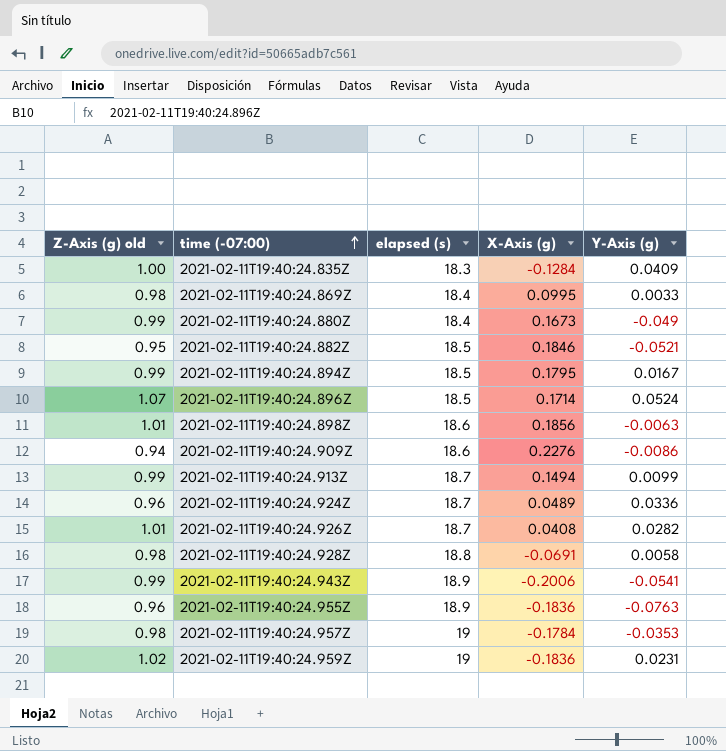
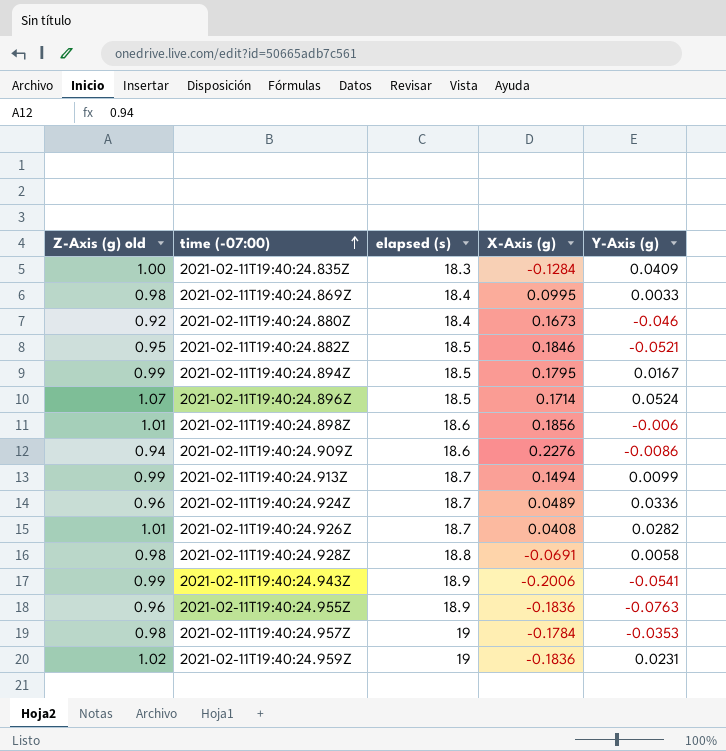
2021-02-11T19:40:24.880Z | Z-Axis (g) old: 0.99 -> 0.92
2021-02-11T19:40:24.880Z | Y-Axis (g): -0.049 -> -0.046
2021-02-11T19:40:24.898Z | Y-Axis (g): -0.0063 -> -0.006

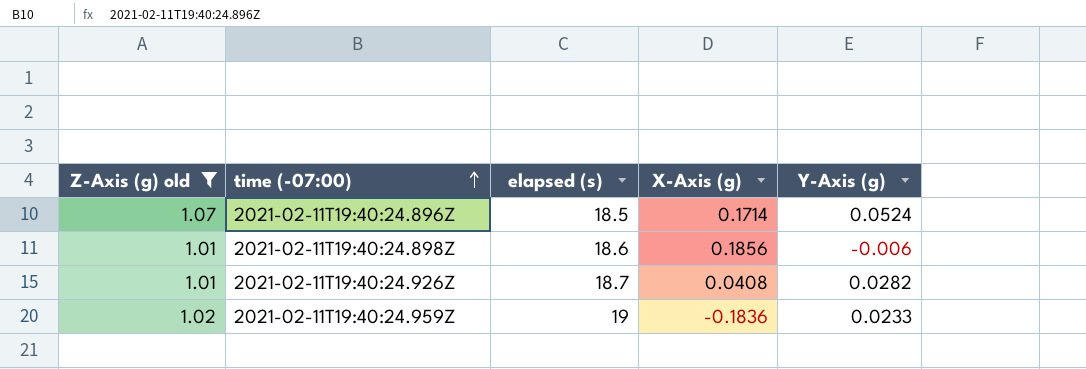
filter: none -> Z-Axis (g) old >= 1.01
2021-02-11T19:40:24.959Z | Y-Axis (g): 0.0231 -> 0.0233

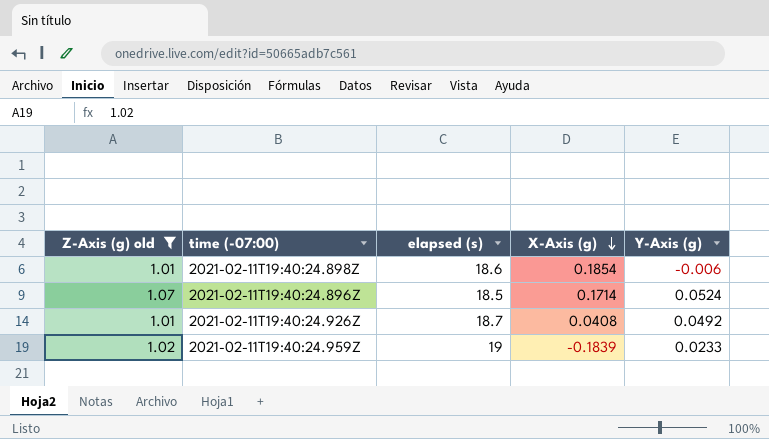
row order: time (-07:00) ascending -> X-Axis (g) descending
2021-02-11T19:40:24.898Z | X-Axis (g): 0.1856 -> 0.1854
2021-02-11T19:40:24.926Z | Y-Axis (g): 0.0282 -> 0.0492
2021-02-11T19:40:24.959Z | X-Axis (g): -0.1836 -> -0.1839

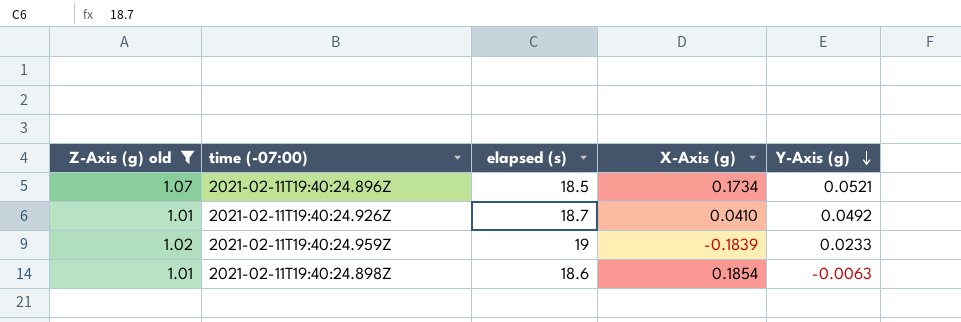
row order: X-Axis (g) descending -> Y-Axis (g) descending
2021-02-11T19:40:24.896Z | X-Axis (g): 0.1714 -> 0.1734
2021-02-11T19:40:24.896Z | Y-Axis (g): 0.0524 -> 0.0521
2021-02-11T19:40:24.926Z | X-Axis (g): 0.0408 -> 0.0410
2021-02-11T19:40:24.898Z | Y-Axis (g): -0.006 -> -0.0063

